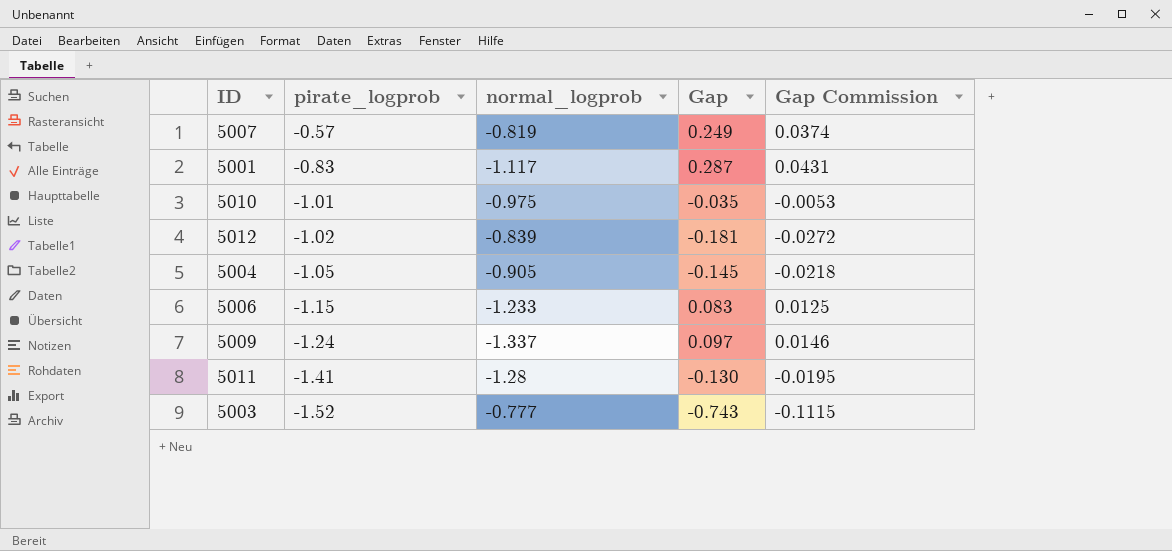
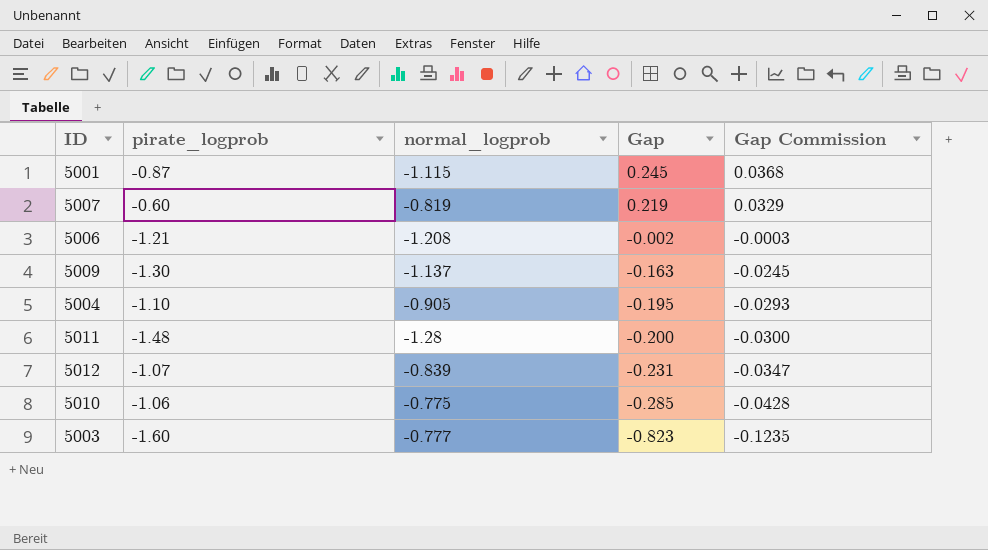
row order: pirate_logprob descending -> Gap descending
5001 | pirate_logprob: -0.83 -> -0.87
5001 | normal_logprob: -1.117 -> -1.115
5001 | Gap: 0.287 -> 0.245
5001 | Gap Commission: 0.0431 -> 0.0368
5007 | pirate_logprob: -0.57 -> -0.60
5007 | Gap: 0.249 -> 0.219
5007 | Gap Commission: 0.0374 -> 0.0329
5006 | pirate_logprob: -1.15 -> -1.21
5006 | normal_logprob: -1.233 -> -1.208
5006 | Gap: 0.083 -> -0.002
5006 | Gap Commission: 0.0125 -> -0.0003
5009 | pirate_logprob: -1.24 -> -1.30
5009 | normal_logprob: -1.337 -> -1.137
5009 | Gap: 0.097 -> -0.163
5009 | Gap Commission: 0.0146 -> -0.0245
5004 | pirate_logprob: -1.05 -> -1.10
5004 | Gap: -0.145 -> -0.195
5004 | Gap Commission: -0.0218 -> -0.0293
5011 | pirate_logprob: -1.41 -> -1.48
5011 | Gap: -0.130 -> -0.200
5011 | Gap Commission: -0.0195 -> -0.0300
5012 | pirate_logprob: -1.02 -> -1.07
5012 | Gap: -0.181 -> -0.231
5012 | Gap Commission: -0.0272 -> -0.0347
5010 | pirate_logprob: -1.01 -> -1.06
5010 | normal_logprob: -0.975 -> -0.775
5010 | Gap: -0.035 -> -0.285
5010 | Gap Commission: -0.0053 -> -0.0428
5003 | pirate_logprob: -1.52 -> -1.60
5003 | Gap: -0.743 -> -0.823
5003 | Gap Commission: -0.1115 -> -0.1235

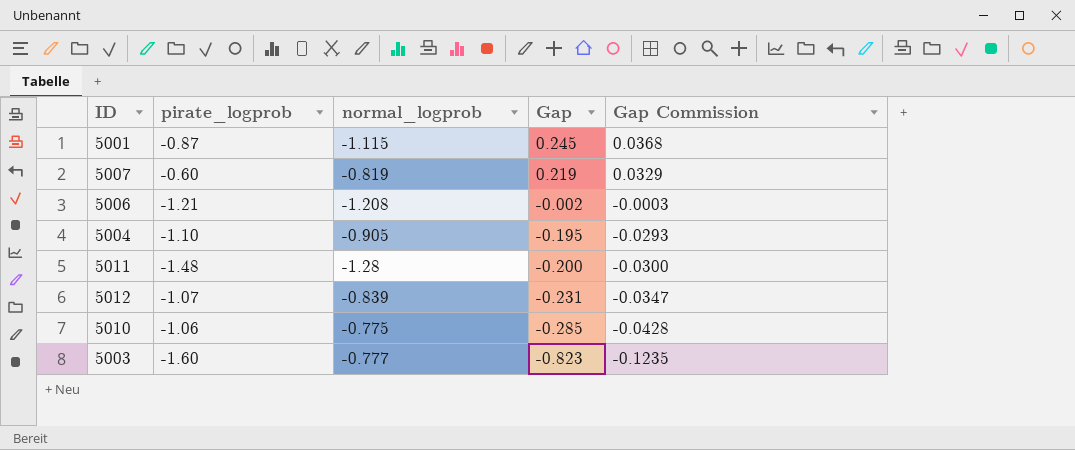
row 5009: -1.30 | -1.137 | -0.163 | -0.0245 -> none

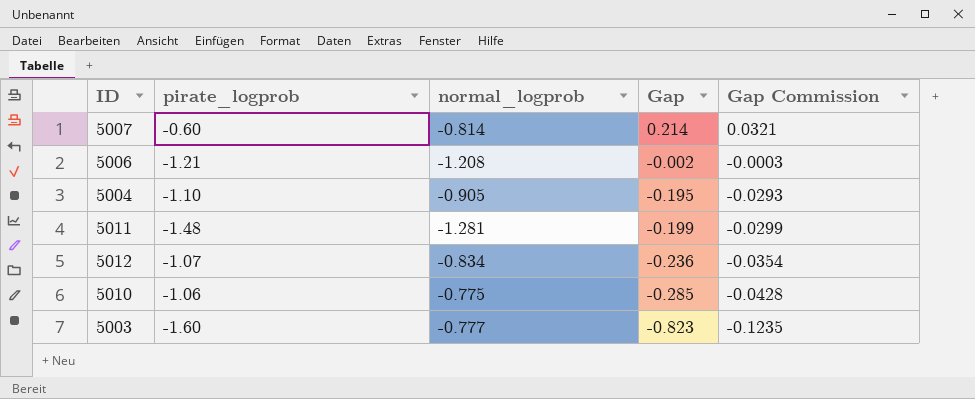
row 5001: -0.87 | -1.115 | 0.245 | 0.0368 -> none
5007 | normal_logprob: -0.819 -> -0.814
5007 | Gap: 0.219 -> 0.214
5007 | Gap Commission: 0.0329 -> 0.0321
5011 | normal_logprob: -1.28 -> -1.281
5011 | Gap: -0.200 -> -0.199
5011 | Gap Commission: -0.0300 -> -0.0299
5012 | normal_logprob: -0.839 -> -0.834
5012 | Gap: -0.231 -> -0.236
5012 | Gap Commission: -0.0347 -> -0.0354

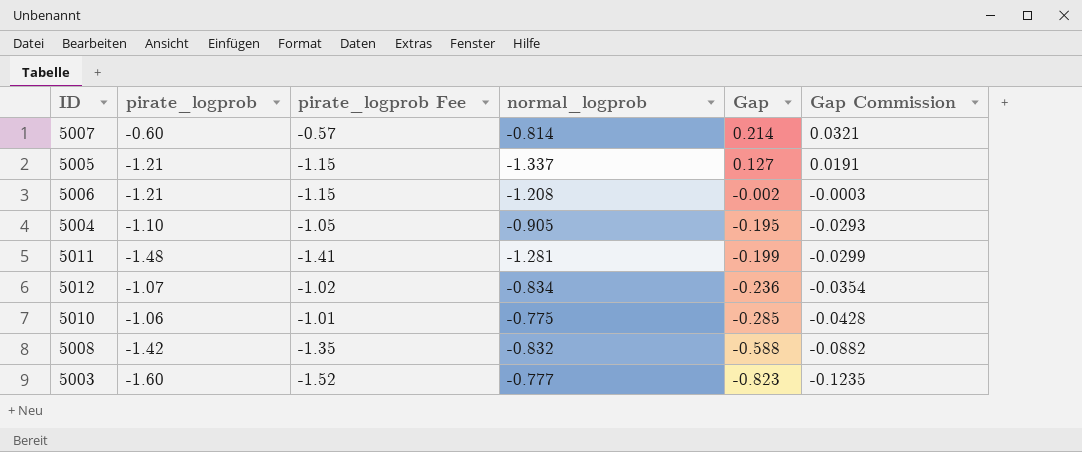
column pirate_logprob Fee | formula: none -> [pirate_logprob] * 0.95
row 5005: none -> -1.21 | -1.15 | -1.337 | 0.127 | 0.0191
row 5008: none -> -1.42 | -1.35 | -0.832 | -0.588 | -0.0882

